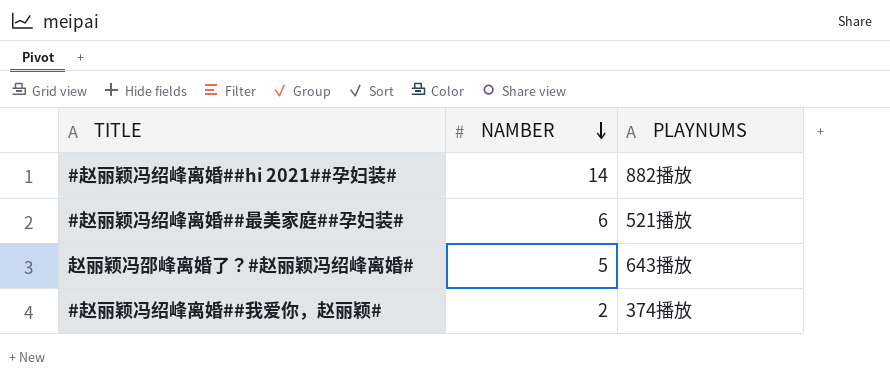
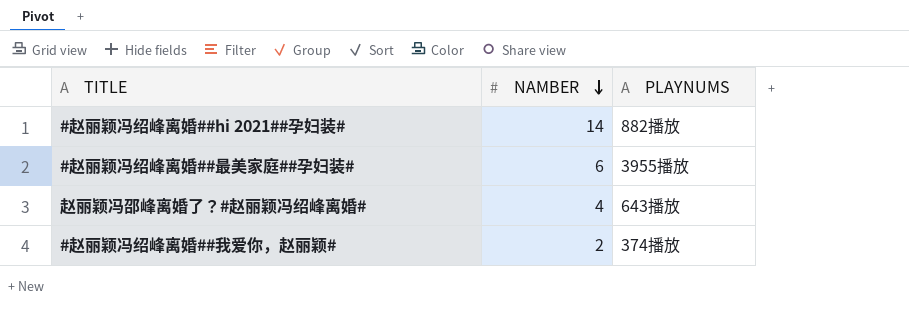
#赵丽颖冯绍峰离婚##最美家庭##孕妇装# | PLAYNUMS: 521播放 -> 3955播放
赵丽颖冯邵峰离婚了？#赵丽颖冯绍峰离婚# | NAMBER: 5 -> 4

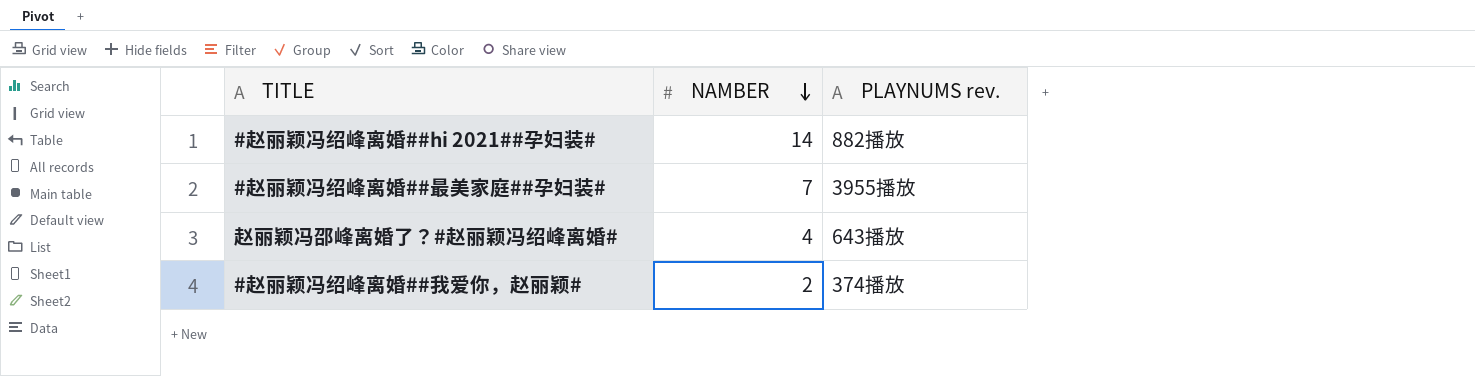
column name: PLAYNUMS -> PLAYNUMS rev.
#赵丽颖冯绍峰离婚##最美家庭##孕妇装# | NAMBER: 6 -> 7

